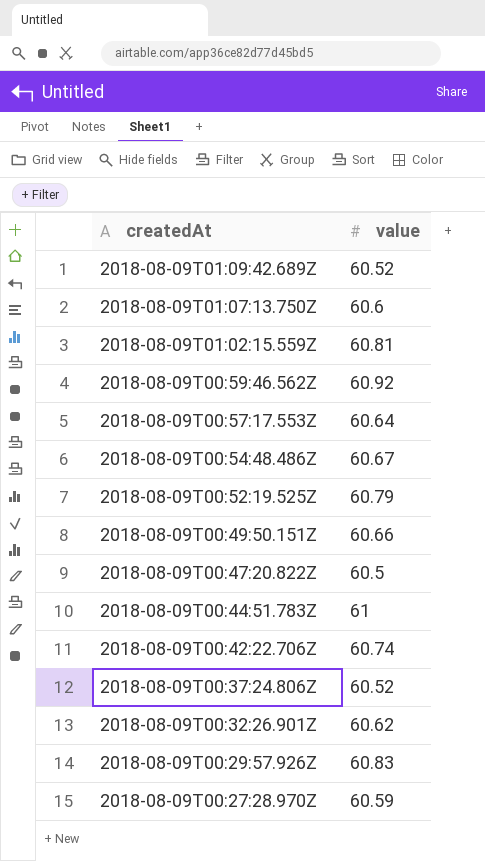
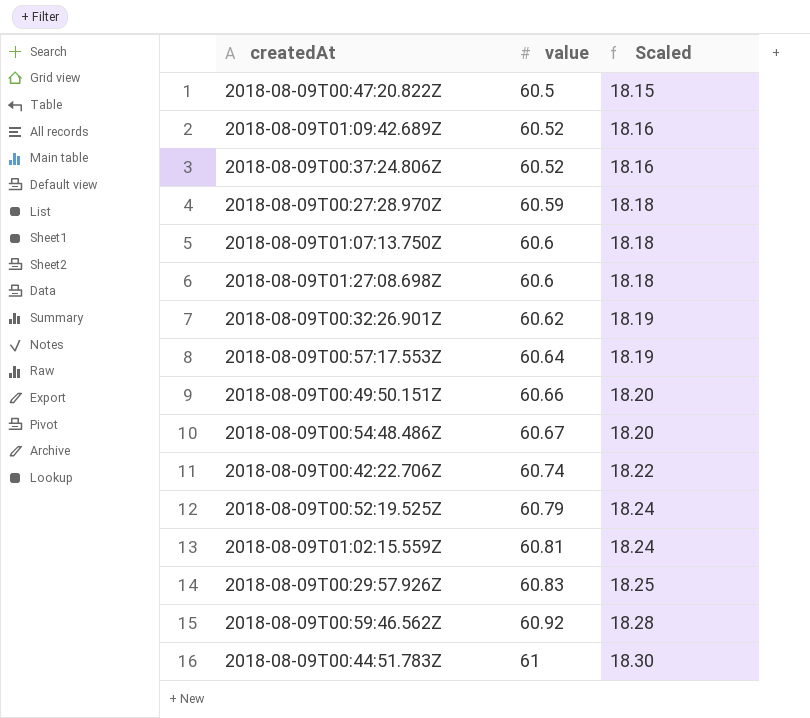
row order: createdAt descending -> value ascending
column Scaled | formula: none -> [value] * 0.3
row 2018-08-09T01:27:08.698Z: none -> 60.6 | 18.18

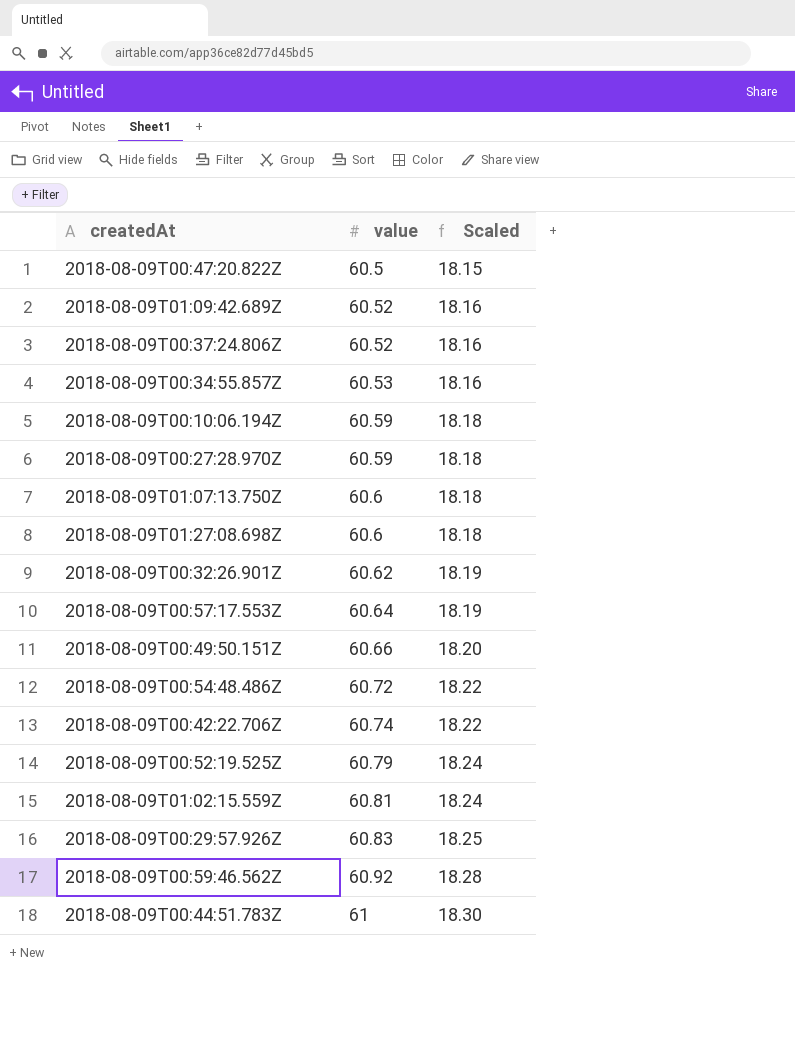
row 2018-08-09T00:34:55.857Z: none -> 60.53 | 18.16
row 2018-08-09T00:10:06.194Z: none -> 60.59 | 18.18
2018-08-09T00:54:48.486Z | value: 60.67 -> 60.72
2018-08-09T00:54:48.486Z | Scaled: 18.20 -> 18.22

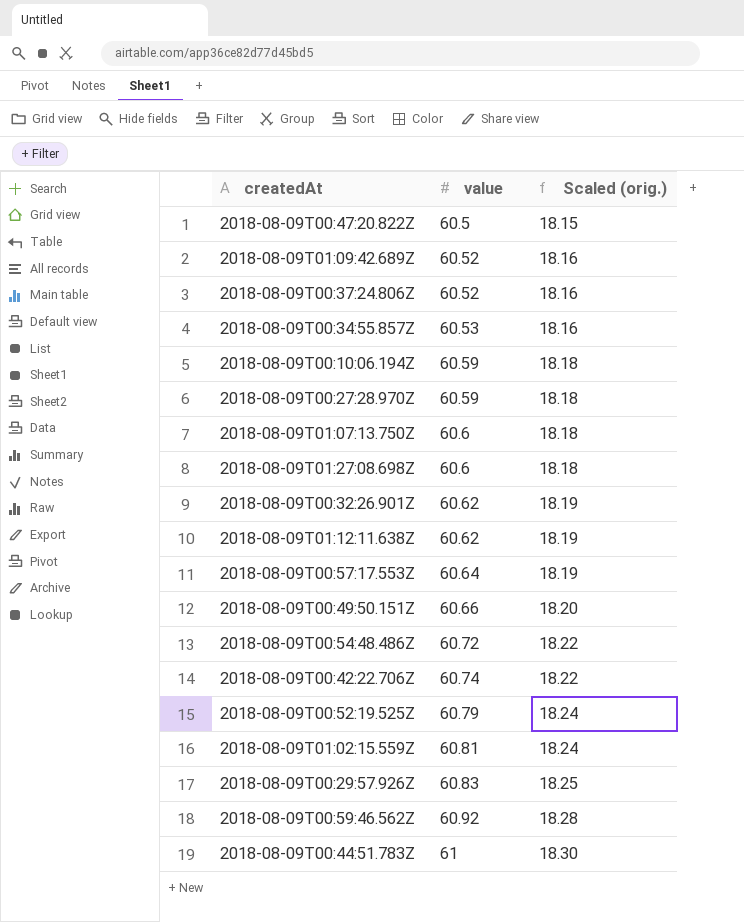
column name: Scaled -> Scaled (orig.)
row 2018-08-09T01:12:11.638Z: none -> 60.62 | 18.19

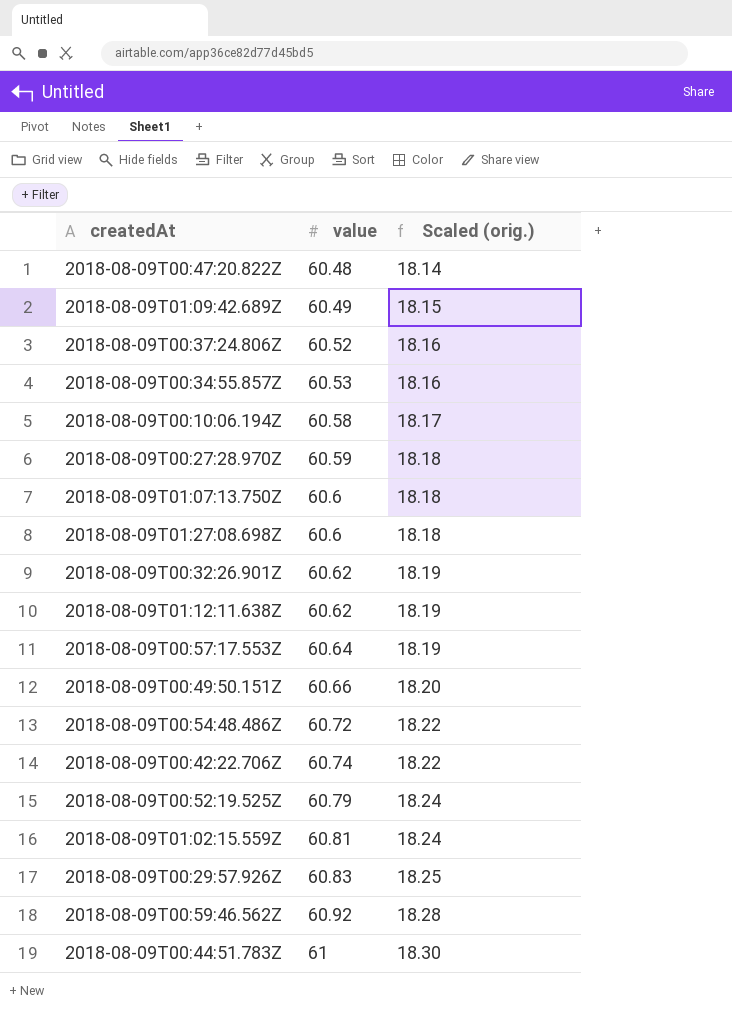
2018-08-09T00:47:20.822Z | value: 60.5 -> 60.48
2018-08-09T00:47:20.822Z | Scaled (orig.): 18.15 -> 18.14
2018-08-09T01:09:42.689Z | value: 60.52 -> 60.49
2018-08-09T01:09:42.689Z | Scaled (orig.): 18.16 -> 18.15
2018-08-09T00:10:06.194Z | value: 60.59 -> 60.58
2018-08-09T00:10:06.194Z | Scaled (orig.): 18.18 -> 18.17

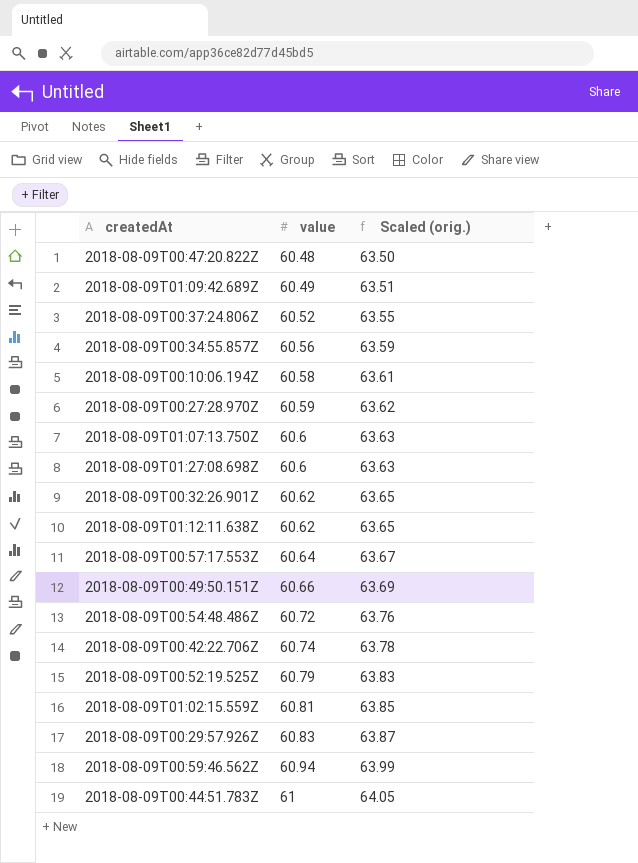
column Scaled (orig.) | formula: [value] * 0.3 -> [value] * 1.05
2018-08-09T00:34:55.857Z | value: 60.53 -> 60.56
2018-08-09T00:59:46.562Z | value: 60.92 -> 60.94

